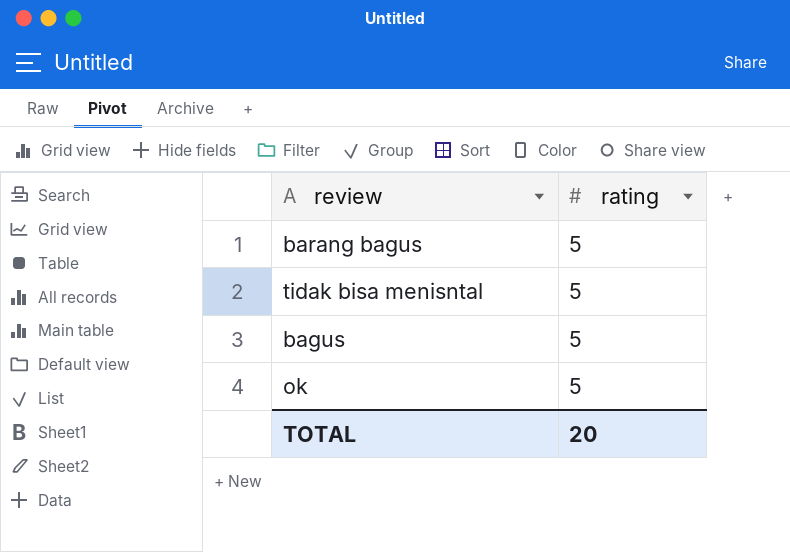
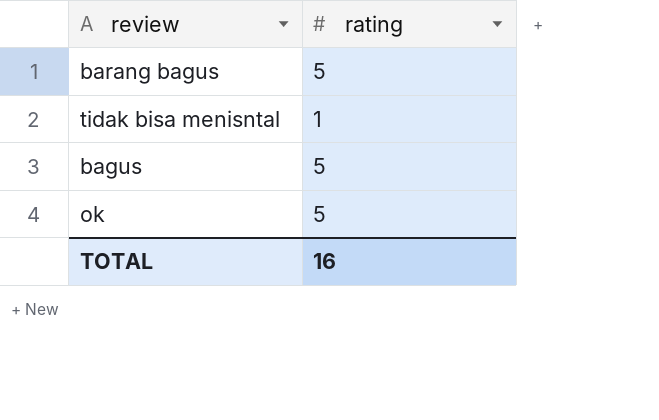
tidak bisa menisntal | rating: 5 -> 1
TOTAL | rating: 20 -> 16

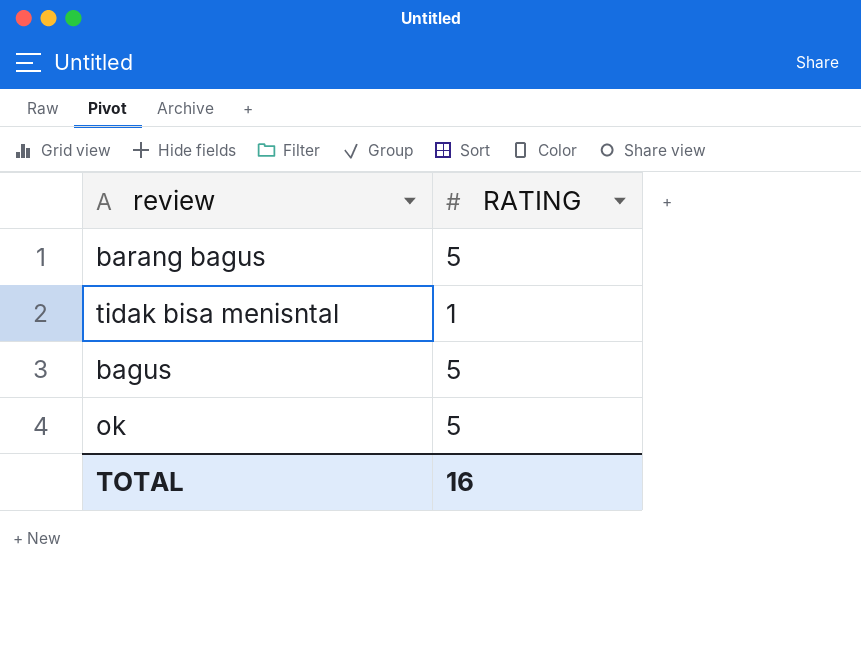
column name: rating -> RATING

